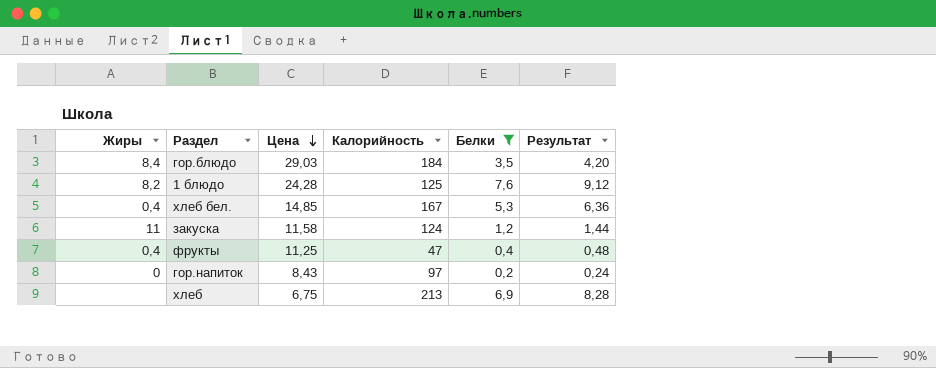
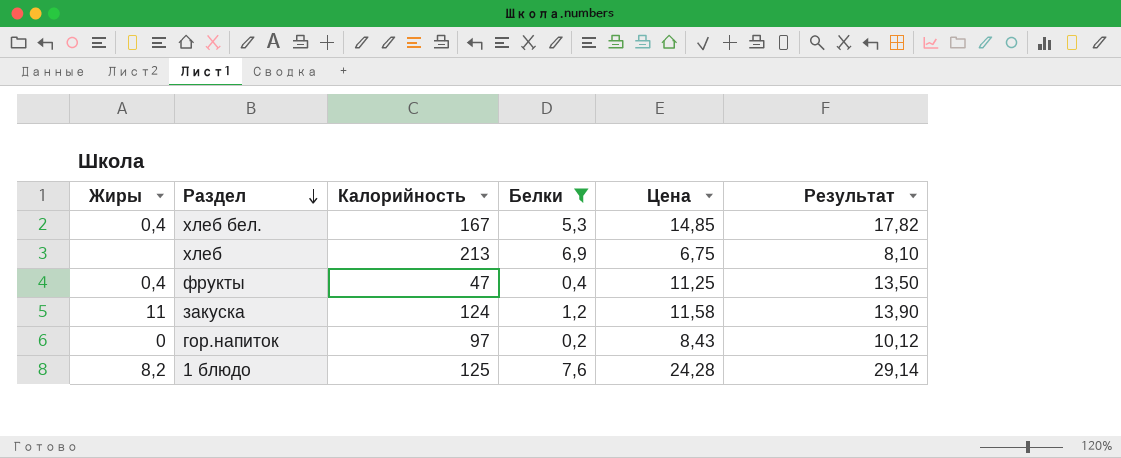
row order: Цена descending -> Раздел descending
column Цена | position: 3 -> 5
column Результат | formula: [Белки] * 1,2 -> [Цена] * 1,2
row гор.блюдо: 8,4 | 29,03 | 184 | 3,5 | 4,20 -> none

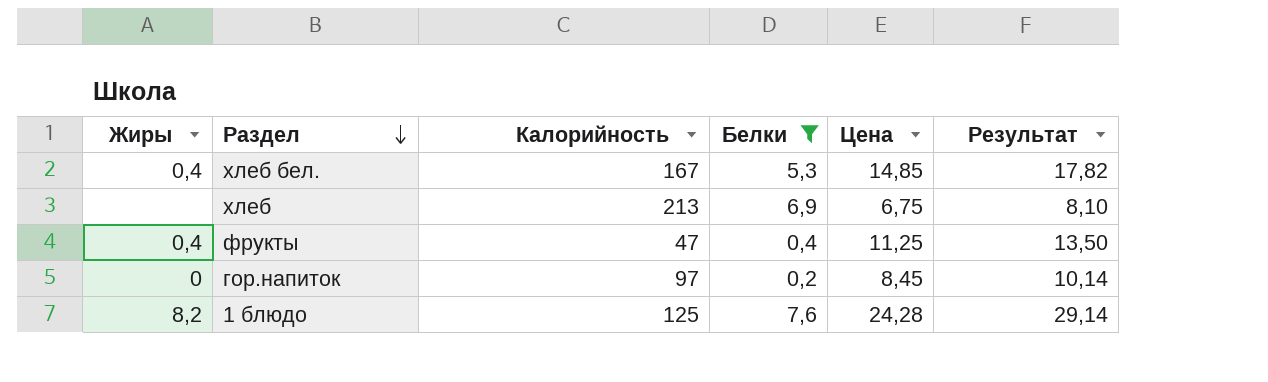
row закуска: 11 | 124 | 1,2 | 11,58 | 13,90 -> none
гор.напиток | Цена: 8,43 -> 8,45
гор.напиток | Результат: 10,12 -> 10,14

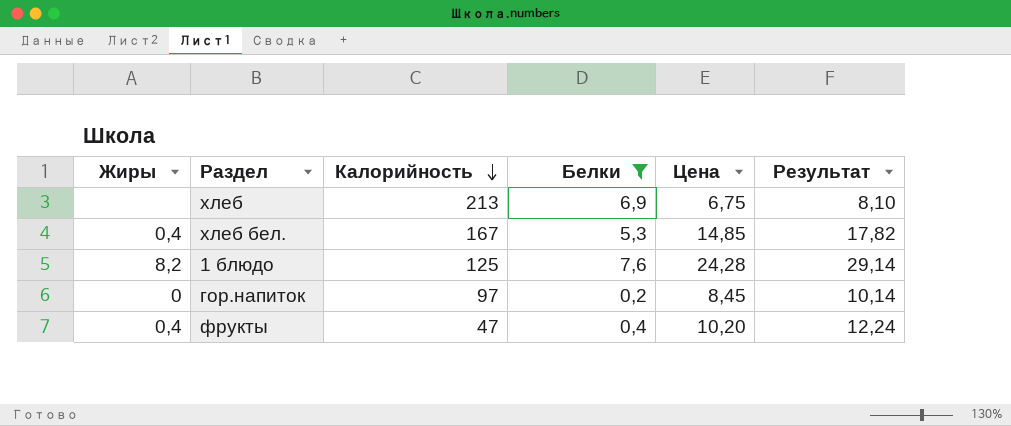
row order: Раздел descending -> Калорийность descending
фрукты | Цена: 11,25 -> 10,20
фрукты | Результат: 13,50 -> 12,24

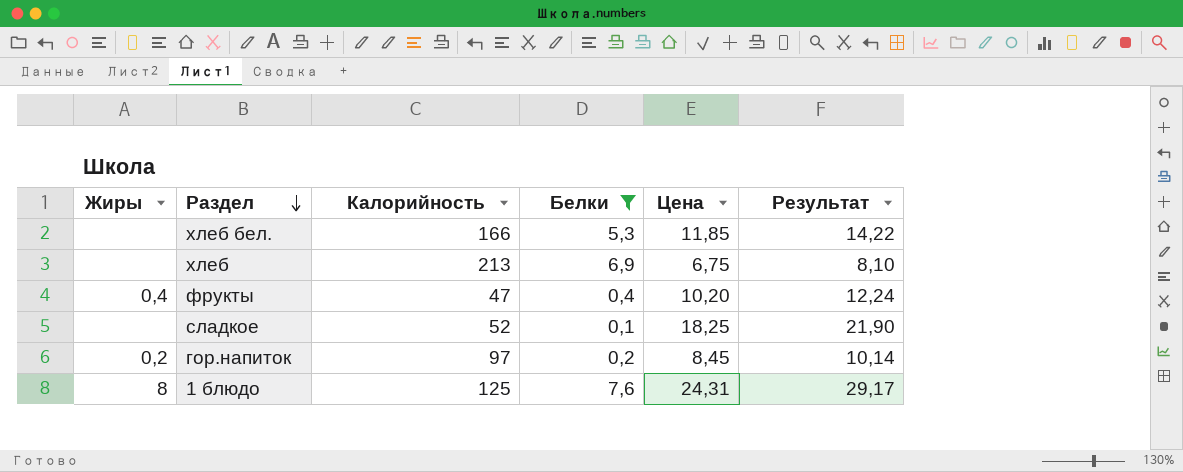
row order: Калорийность descending -> Раздел descending
хлеб бел. | Жиры: 0,4 -> none
хлеб бел. | Калорийность: 167 -> 166
хлеб бел. | Цена: 14,85 -> 11,85
хлеб бел. | Результат: 17,82 -> 14,22
row сладкое: none -> none | 52 | 0,1 | 18,25 | 21,90
гор.напиток | Жиры: 0 -> 0,2
1 блюдо | Жиры: 8,2 -> 8
1 блюдо | Цена: 24,28 -> 24,31
1 блюдо | Результат: 29,14 -> 29,17

